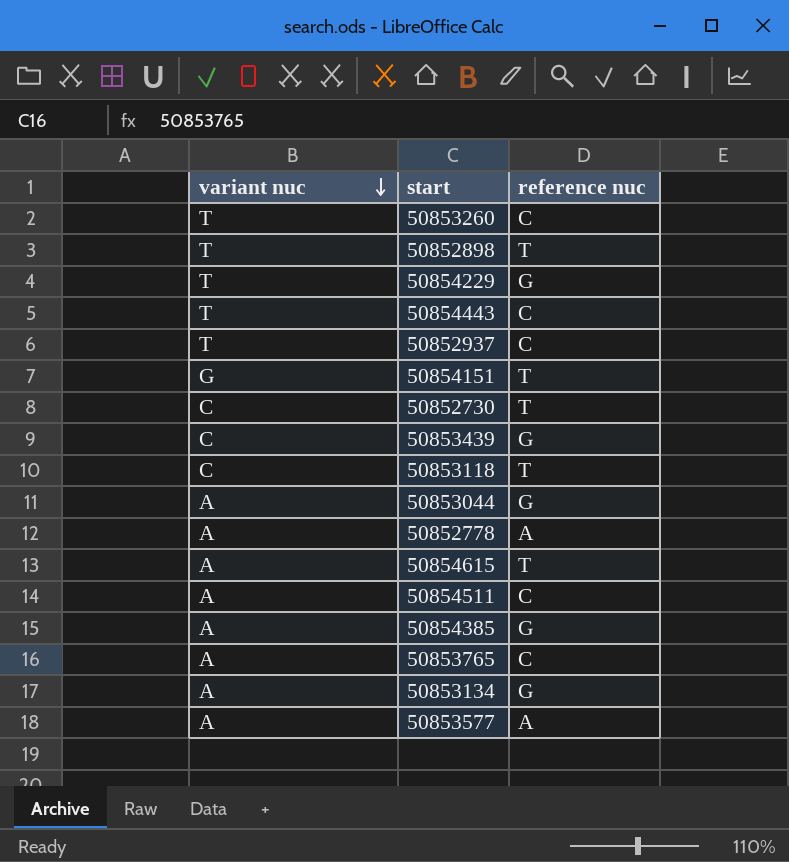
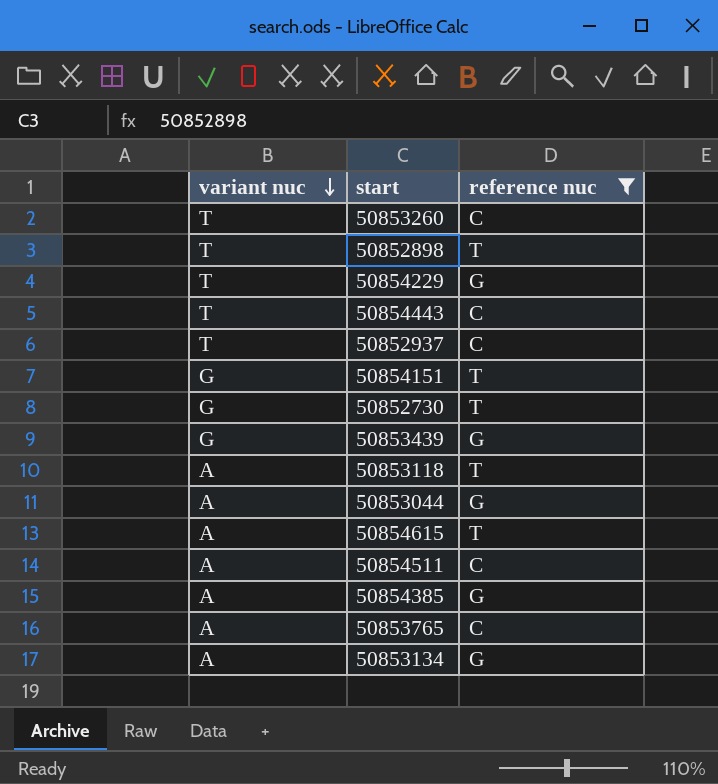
filter: none -> reference nuc != A
50852730 | variant nuc: C -> G
50853439 | variant nuc: C -> G
50853118 | variant nuc: C -> A

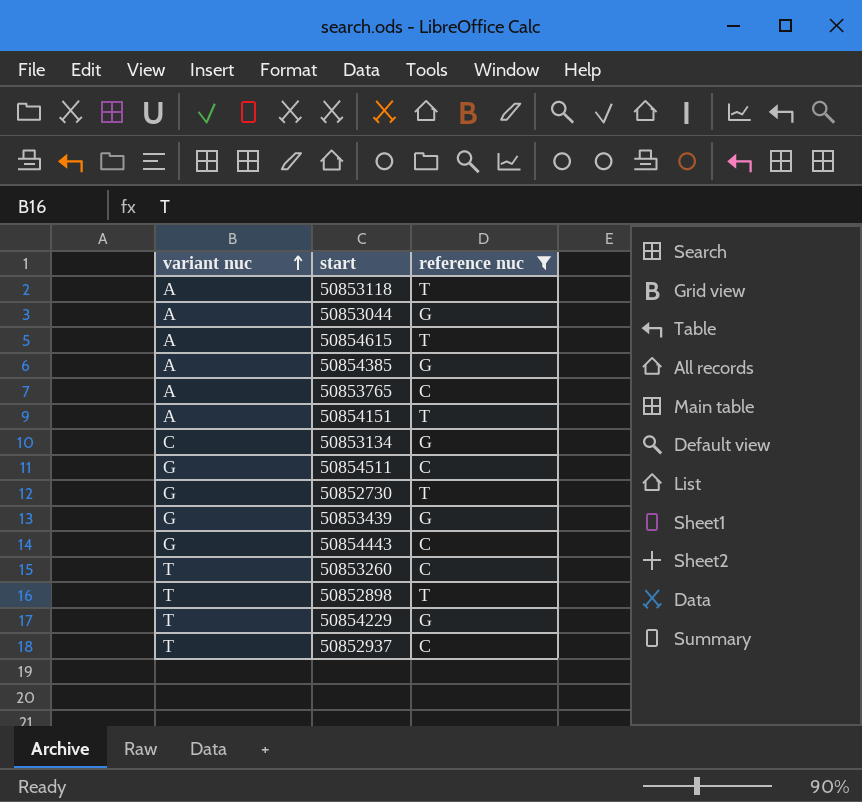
row order: variant nuc descending -> variant nuc ascending
50854151 | variant nuc: G -> A
50853134 | variant nuc: A -> C
50854511 | variant nuc: A -> G
50854443 | variant nuc: T -> G

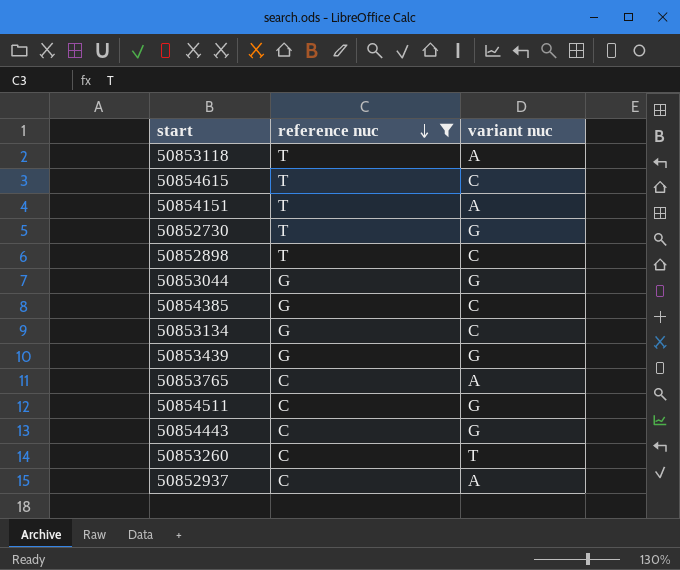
row order: variant nuc ascending -> reference nuc descending
column variant nuc | position: 1 -> 3
row 50854229: T | G -> none
50854615 | variant nuc: A -> C
50852898 | variant nuc: T -> C
50853044 | variant nuc: A -> G
50854385 | variant nuc: A -> C
50852937 | variant nuc: T -> A

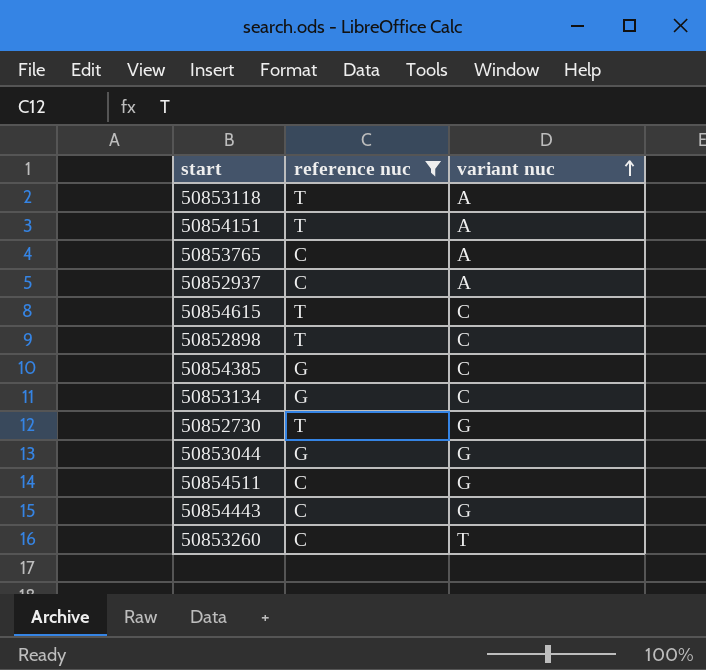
row order: reference nuc descending -> variant nuc ascending
row 50853439: G | G -> none

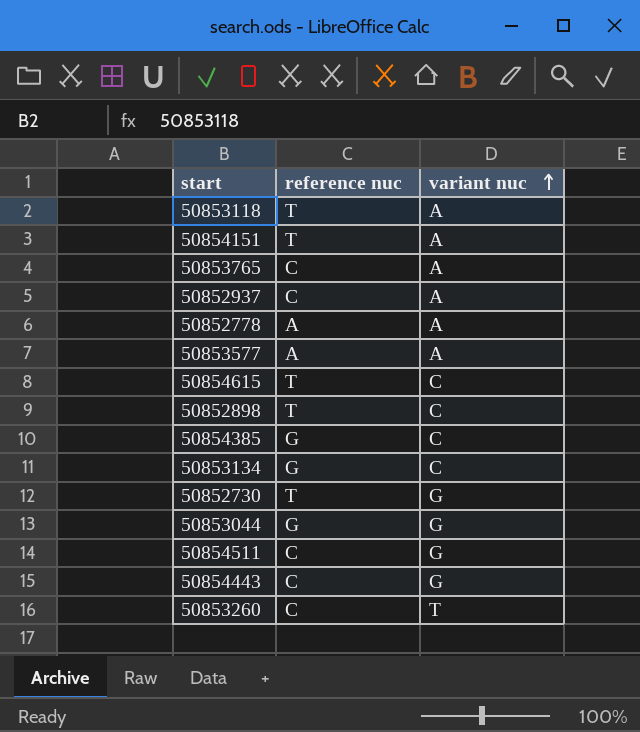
filter: reference nuc != A -> none

